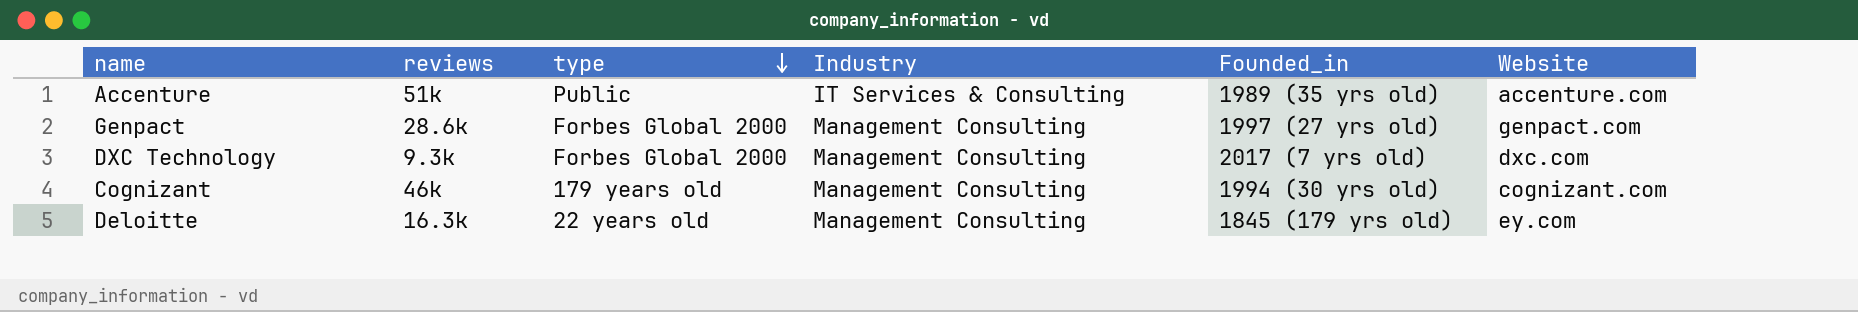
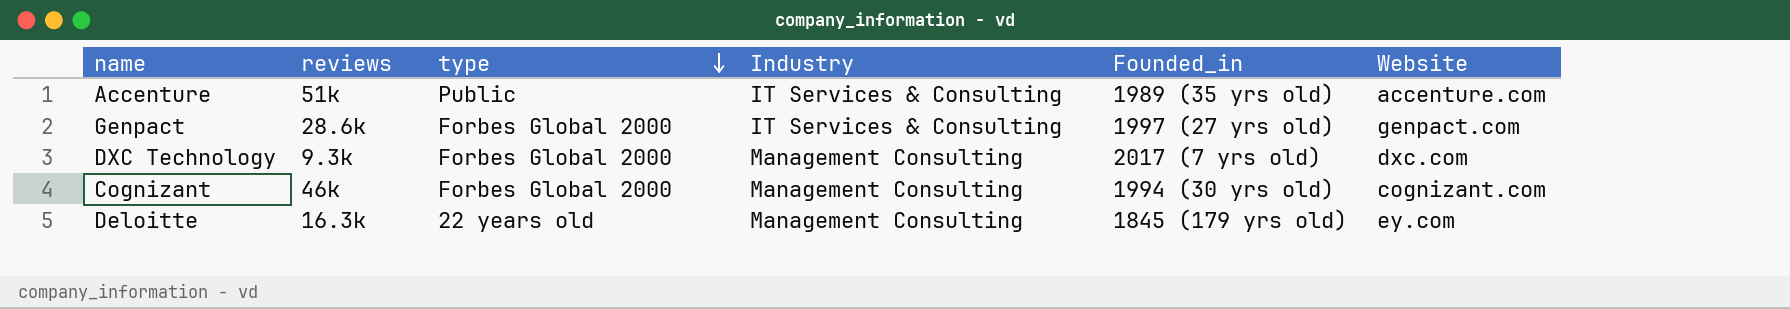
Genpact | Industry: Management Consulting -> IT Services & Consulting
Cognizant | type: 179 years old -> Forbes Global 2000

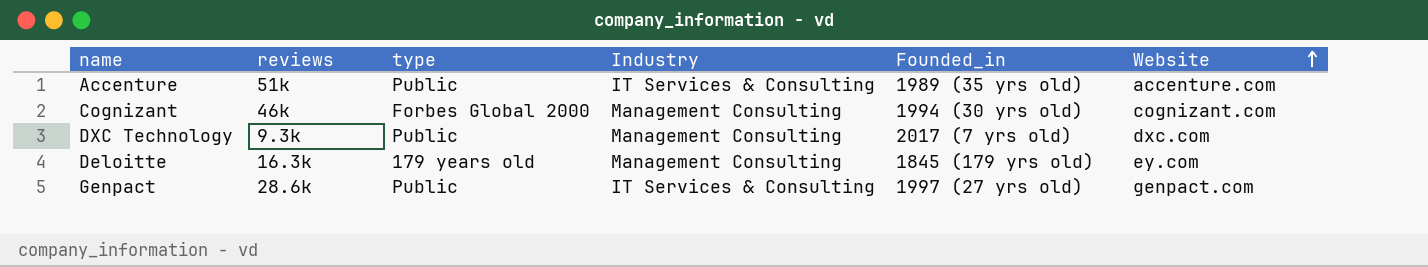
row order: type descending -> Website ascending
DXC Technology | type: Forbes Global 2000 -> Public
Deloitte | type: 22 years old -> 179 years old
Genpact | type: Forbes Global 2000 -> Public

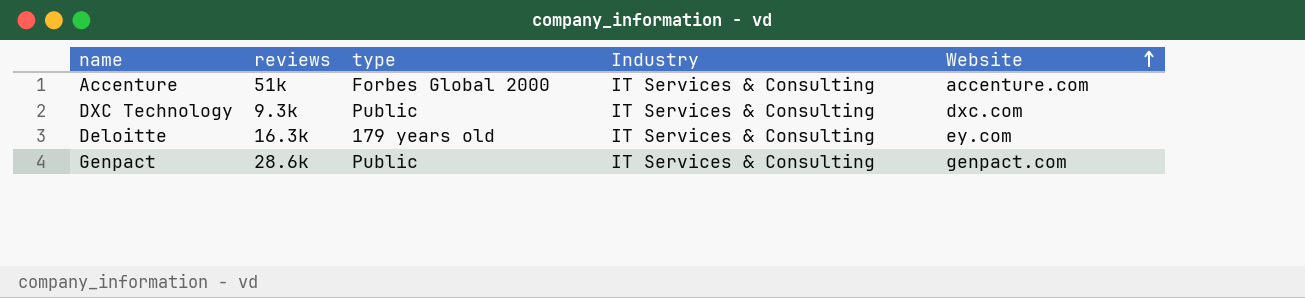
column Founded_in | position: 5 -> none
row Cognizant: 46k | Forbes Global 2000 | Management Consulting | 1994 (30 yrs old) | cognizant.com -> none
Accenture | type: Public -> Forbes Global 2000
DXC Technology | Industry: Management Consulting -> IT Services & Consulting
Deloitte | Industry: Management Consulting -> IT Services & Consulting

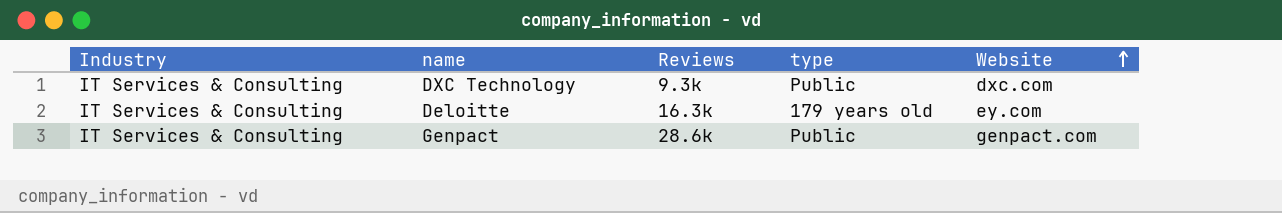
column Industry | position: 4 -> 1
column name: reviews -> Reviews
row Accenture: 51k | Forbes Global 2000 | IT Services & Consulting | accenture.com -> none

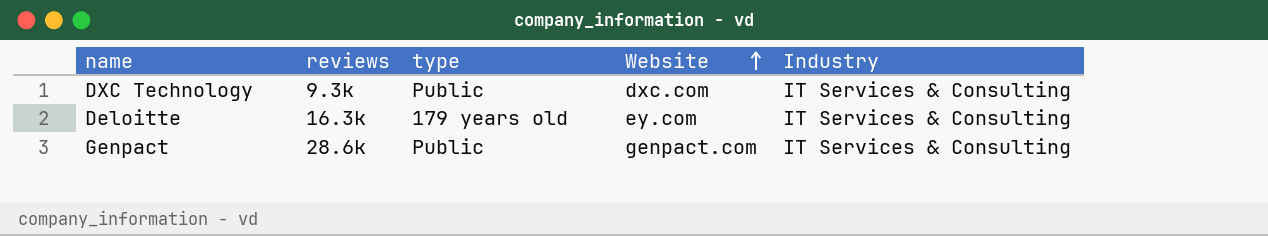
column name: Reviews -> reviews
column Industry | position: 1 -> 5

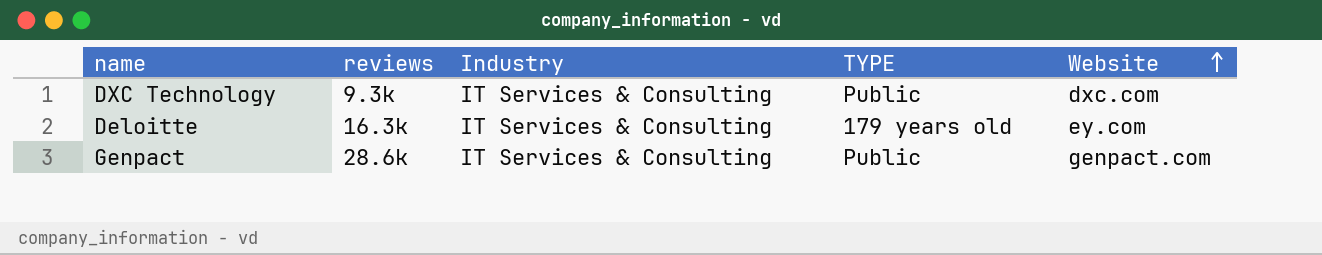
column Industry | position: 5 -> 3
column name: type -> TYPE

